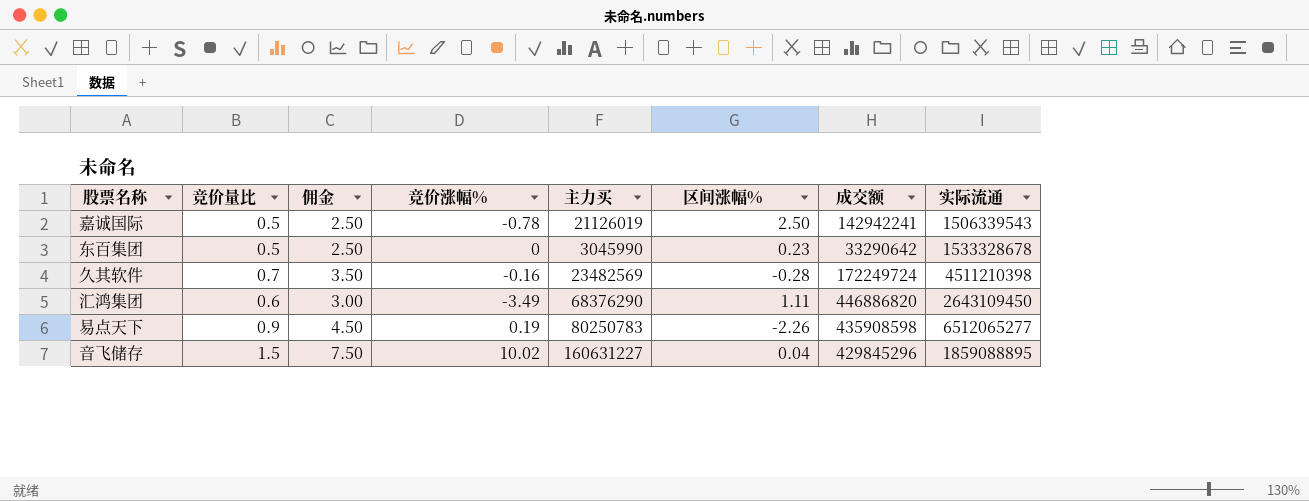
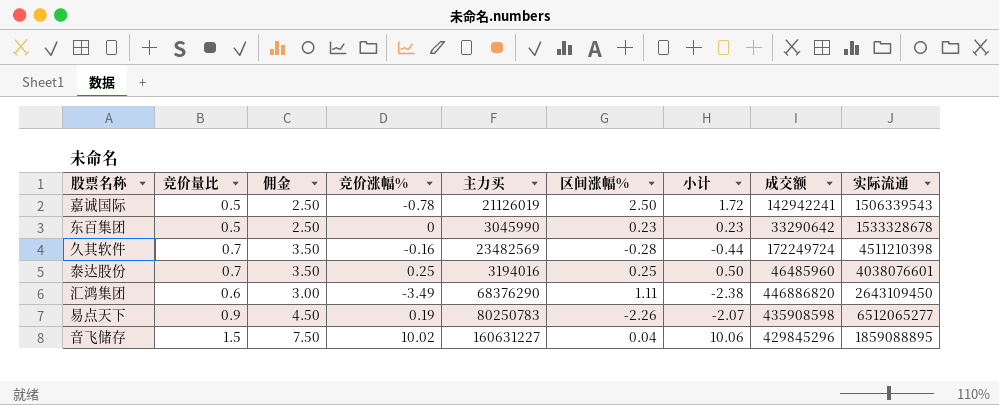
column 小计 | formula: none -> [竞价涨幅%] + [区间涨幅%]
row 泰达股份: none -> 0.7 | 3.50 | 0.25 | 3194016 | 0.25 | 0.50 | 46485960 | 4038076601

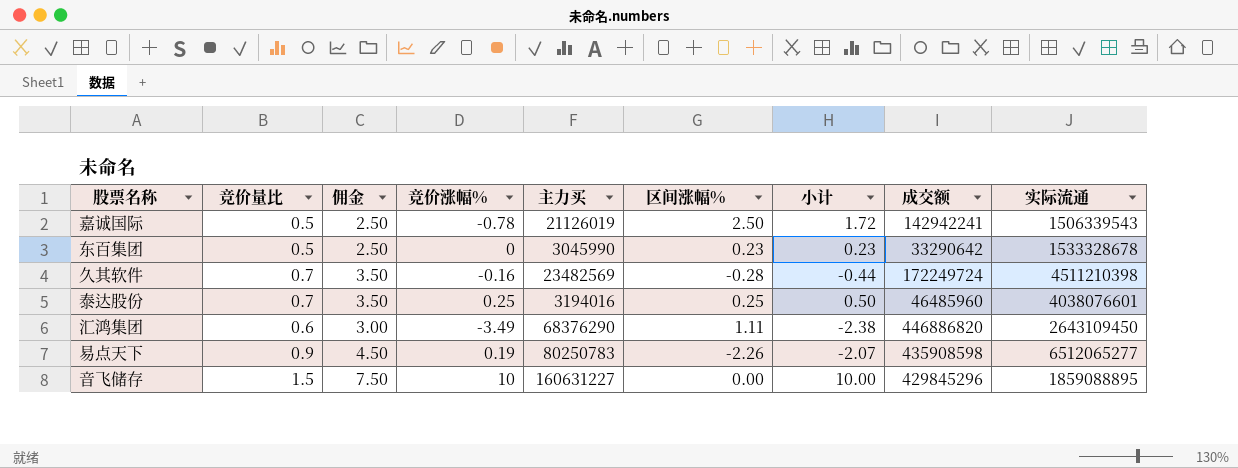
音飞储存 | 竞价涨幅%: 10.02 -> 10
音飞储存 | 区间涨幅%: 0.04 -> 0.00
音飞储存 | 小计: 10.06 -> 10.00

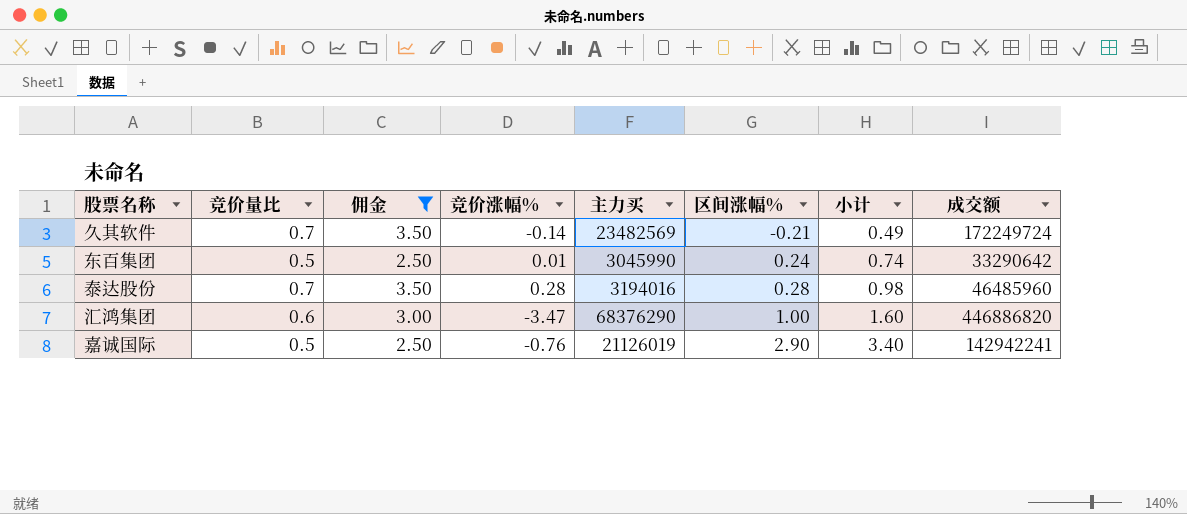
filter: none -> 佣金 <= 3.50
row order: none -> 区间涨幅% ascending
column 实际流通 | position: 9 -> none
column 小计 | formula: [竞价涨幅%] + [区间涨幅%] -> [竞价量比] + [区间涨幅%]
久其软件 | 竞价涨幅%: -0.16 -> -0.14
久其软件 | 区间涨幅%: -0.28 -> -0.21
东百集团 | 竞价涨幅%: 0 -> 0.01
东百集团 | 区间涨幅%: 0.23 -> 0.24
泰达股份 | 竞价涨幅%: 0.25 -> 0.28
泰达股份 | 区间涨幅%: 0.25 -> 0.28
汇鸿集团 | 竞价涨幅%: -3.49 -> -3.47
汇鸿集团 | 区间涨幅%: 1.11 -> 1.00
嘉诚国际 | 竞价涨幅%: -0.78 -> -0.76
嘉诚国际 | 区间涨幅%: 2.50 -> 2.90

